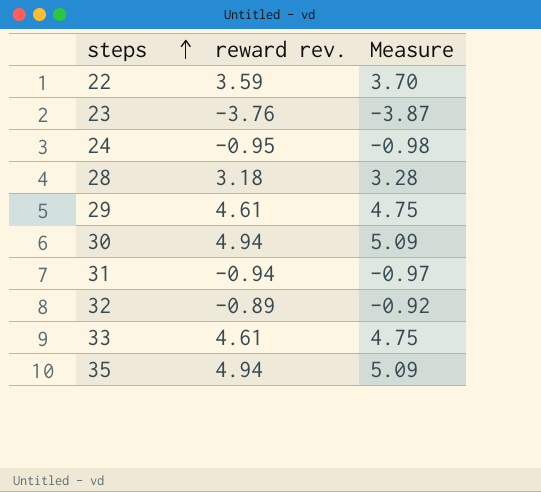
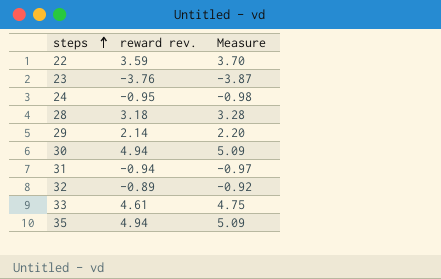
29 | reward rev.: 4.61 -> 2.14
29 | Measure: 4.75 -> 2.20

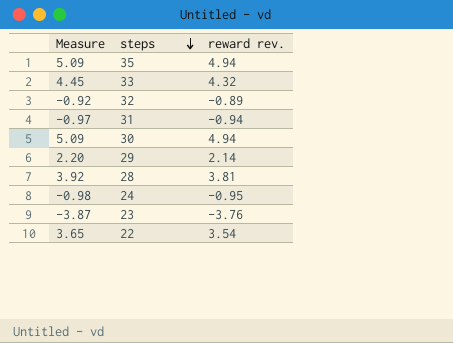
row order: steps ascending -> steps descending
column Measure | position: 3 -> 1
33 | Measure: 4.75 -> 4.45
33 | reward rev.: 4.61 -> 4.32
28 | Measure: 3.28 -> 3.92
28 | reward rev.: 3.18 -> 3.81
22 | Measure: 3.70 -> 3.65
22 | reward rev.: 3.59 -> 3.54

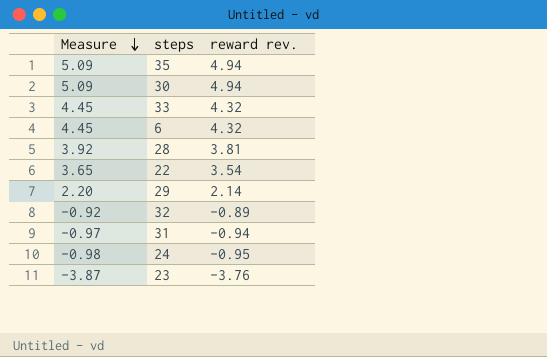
row order: steps descending -> Measure descending
row 6: none -> 4.45 | 4.32

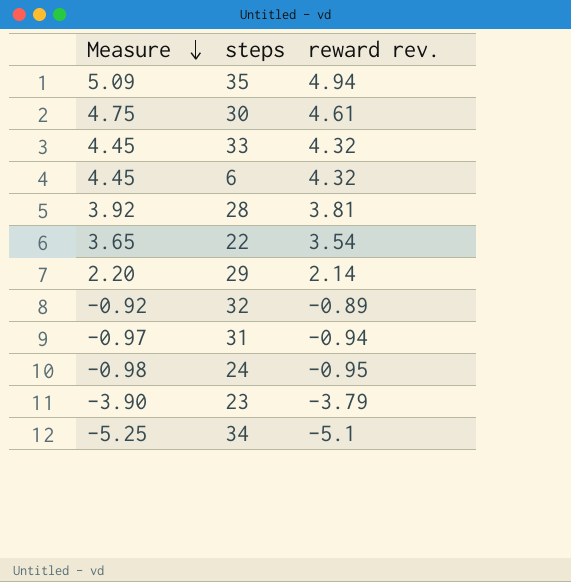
30 | Measure: 5.09 -> 4.75
30 | reward rev.: 4.94 -> 4.61
23 | Measure: -3.87 -> -3.90
23 | reward rev.: -3.76 -> -3.79
row 34: none -> -5.25 | -5.1

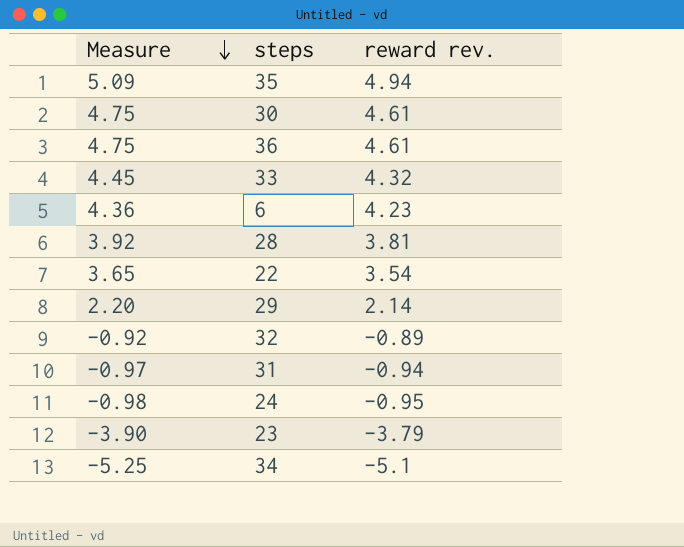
row 36: none -> 4.75 | 4.61
6 | Measure: 4.45 -> 4.36
6 | reward rev.: 4.32 -> 4.23

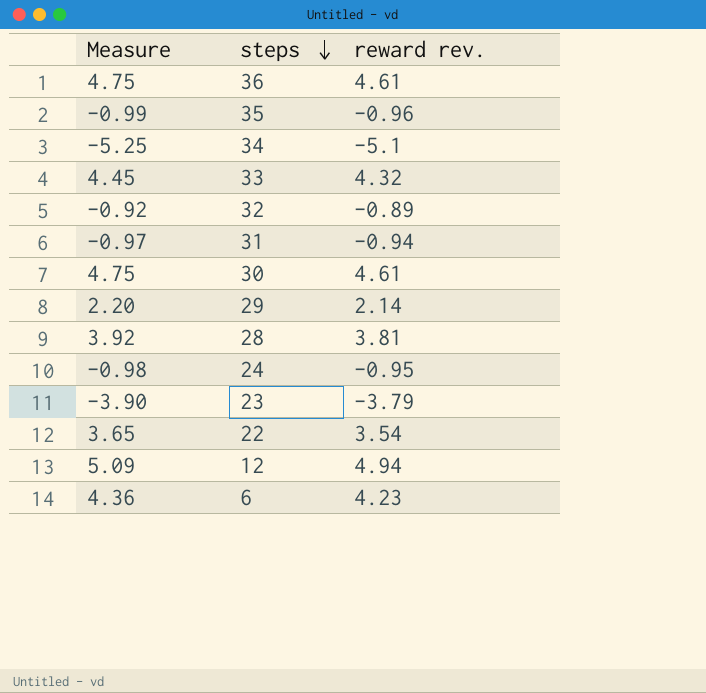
row order: Measure descending -> steps descending
35 | Measure: 5.09 -> -0.99
35 | reward rev.: 4.94 -> -0.96
row 12: none -> 5.09 | 4.94

